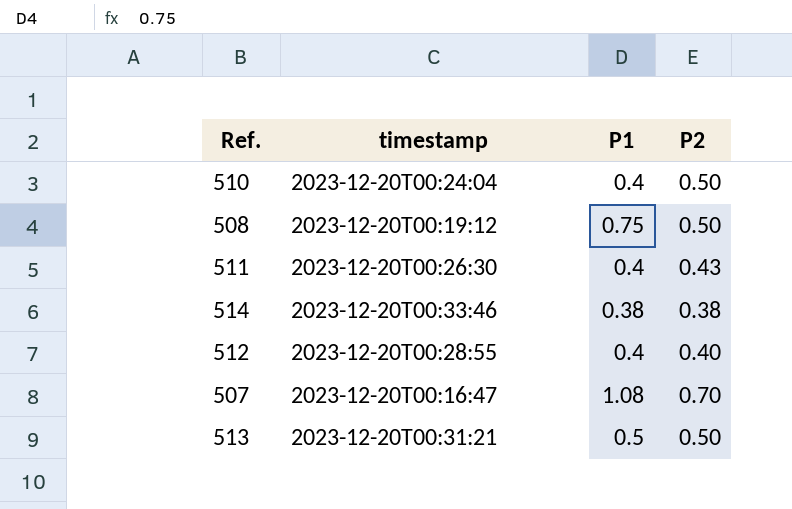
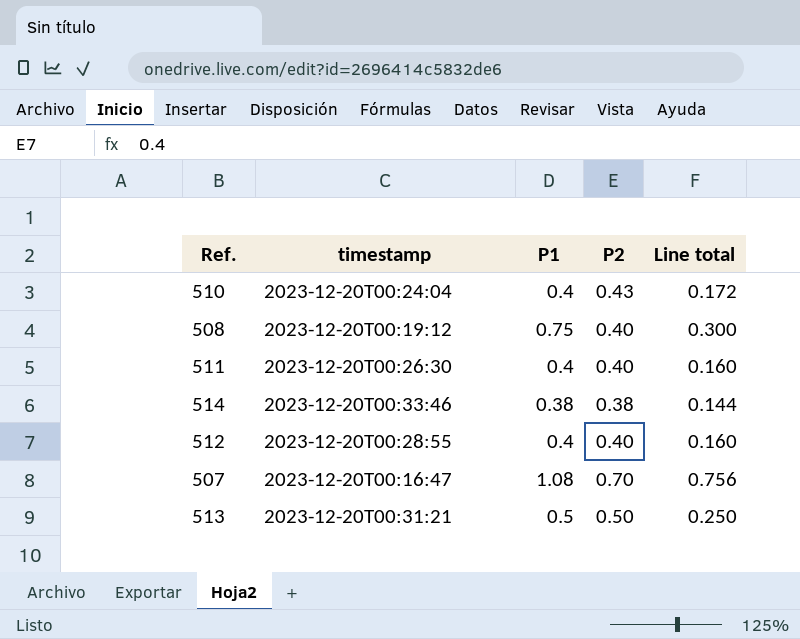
column Line total | formula: none -> [P1] * [P2]
510 | P2: 0.50 -> 0.43
508 | P2: 0.50 -> 0.40
511 | P2: 0.43 -> 0.40

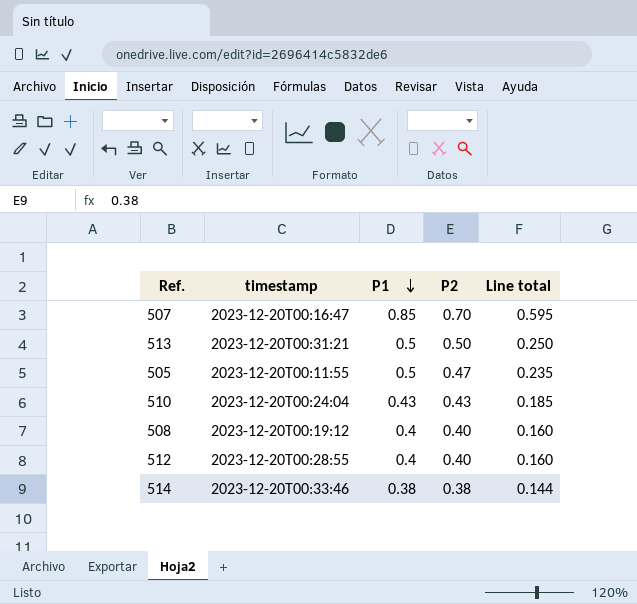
row order: none -> P1 descending
row 511: 2023-12-20T00:26:30 | 0.4 | 0.40 | 0.160 -> none
507 | P1: 1.08 -> 0.85
507 | Line total: 0.756 -> 0.595
row 505: none -> 2023-12-20T00:11:55 | 0.5 | 0.47 | 0.235
510 | P1: 0.4 -> 0.43
510 | Line total: 0.172 -> 0.185
508 | P1: 0.75 -> 0.4
508 | Line total: 0.300 -> 0.160

